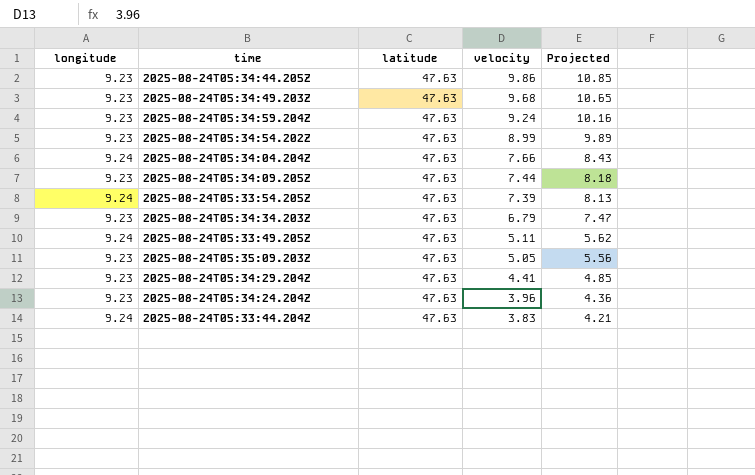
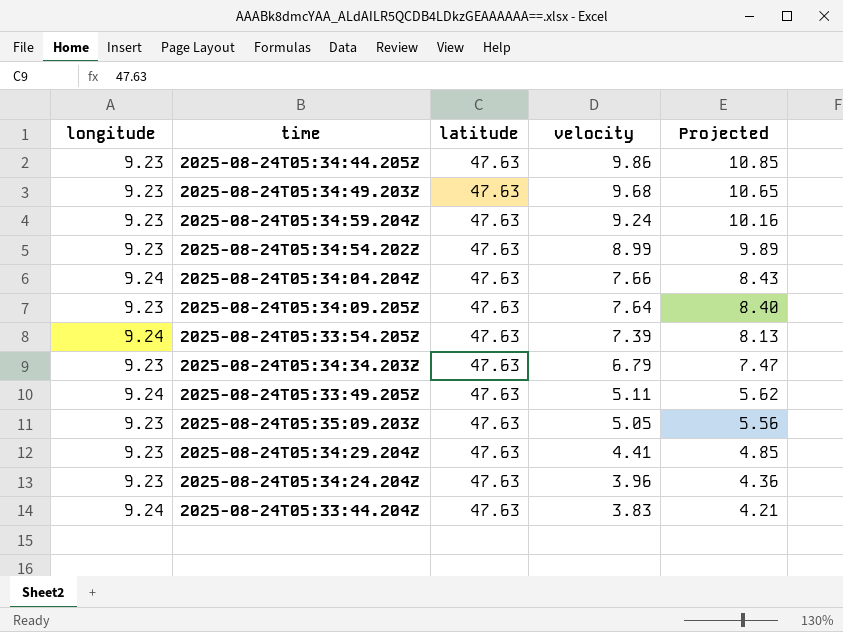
2025-08-24T05:34:09.205Z | velocity: 7.44 -> 7.64
2025-08-24T05:34:09.205Z | Projected: 8.18 -> 8.40

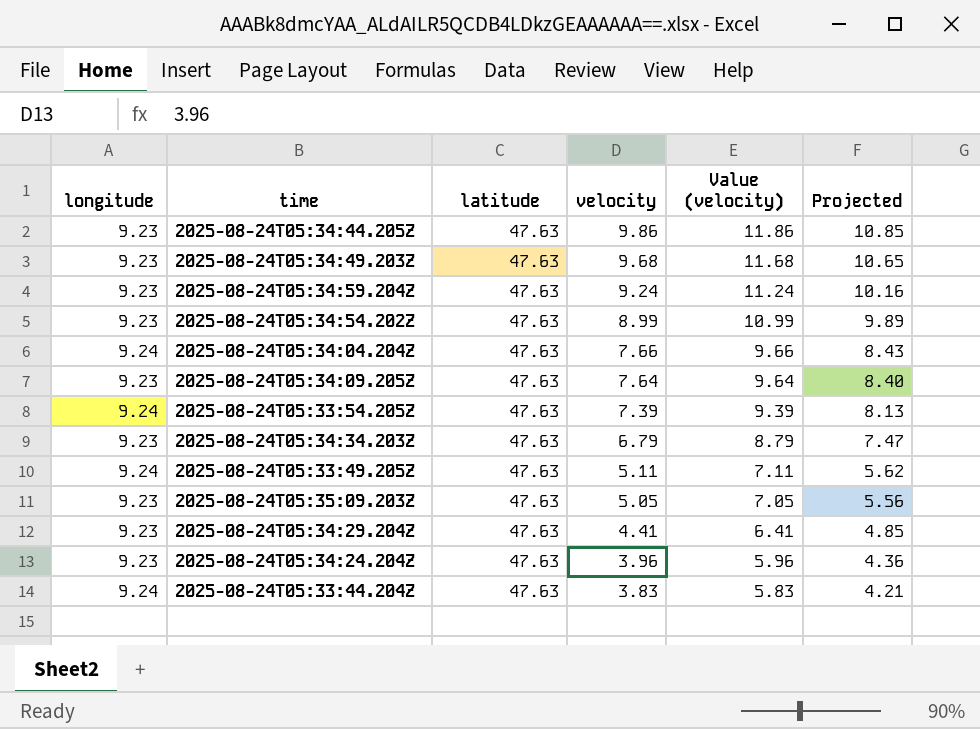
column Value (velocity) | formula: none -> [velocity] + 2

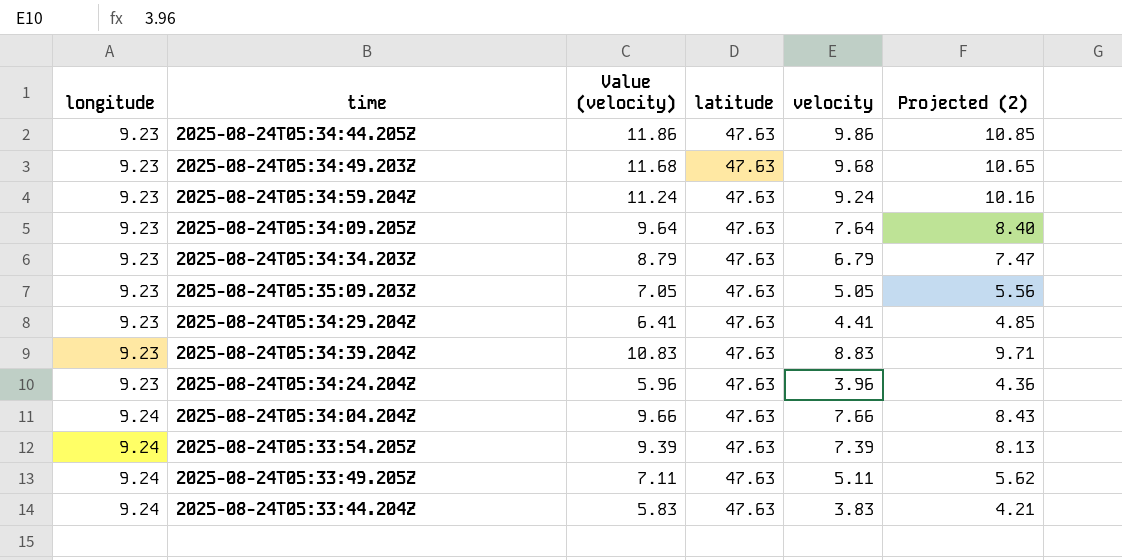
row order: velocity descending -> longitude ascending
column Value (velocity) | position: 5 -> 3
column name: Projected -> Projected (2)
row 2025-08-24T05:34:54.202Z: 9.23 | 47.63 | 8.99 | 10.99 | 9.89 -> none
row 2025-08-24T05:34:39.204Z: none -> 9.23 | 10.83 | 47.63 | 8.83 | 9.71

